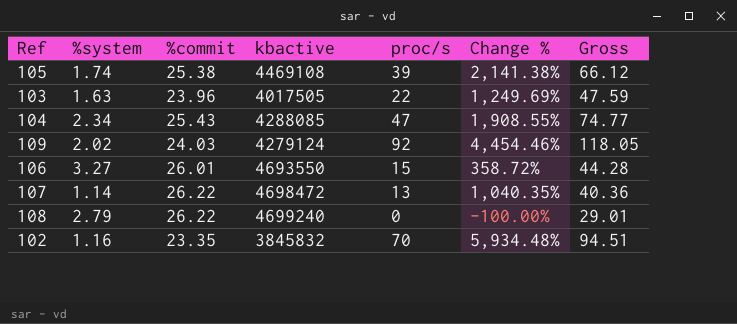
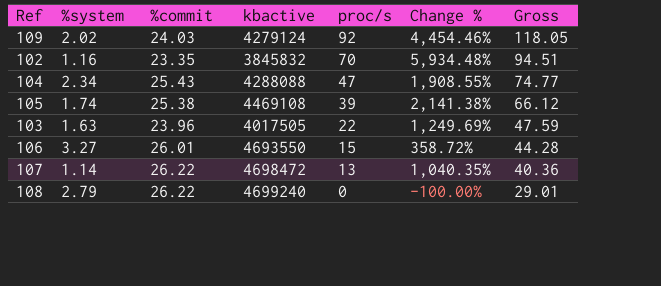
row order: none -> proc/s descending
104 | kbactive: 4288085 -> 4288088

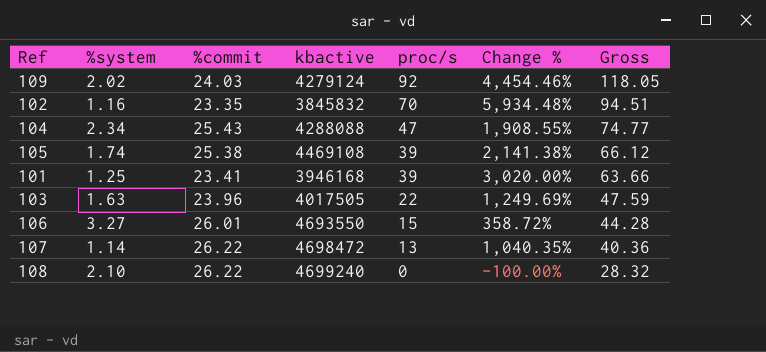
row 101: none -> 1.25 | 23.41 | 3946168 | 39 | 3,020.00% | 63.66
108 | %system: 2.79 -> 2.10
108 | Gross: 29.01 -> 28.32

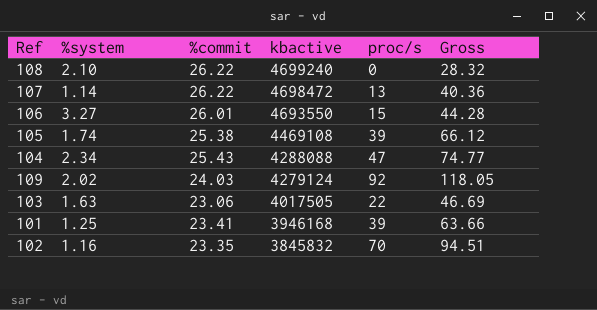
row order: proc/s descending -> kbactive descending
column Change % | formula: ([proc/s] - [%system]) / [%system] -> none
103 | %commit: 23.96 -> 23.06
103 | Gross: 47.59 -> 46.69

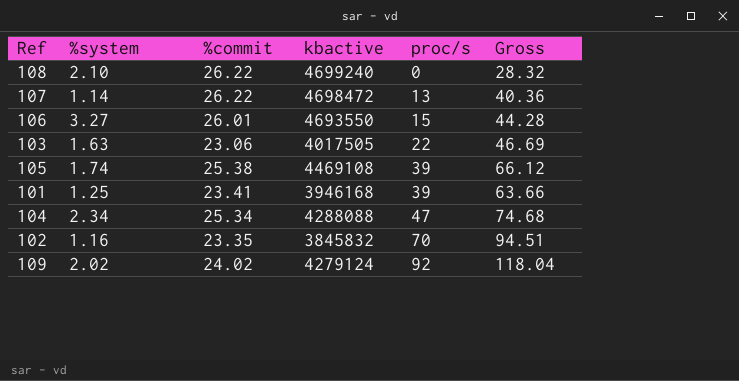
row order: kbactive descending -> proc/s ascending
104 | %commit: 25.43 -> 25.34
104 | Gross: 74.77 -> 74.68
109 | %commit: 24.03 -> 24.02
109 | Gross: 118.05 -> 118.04

